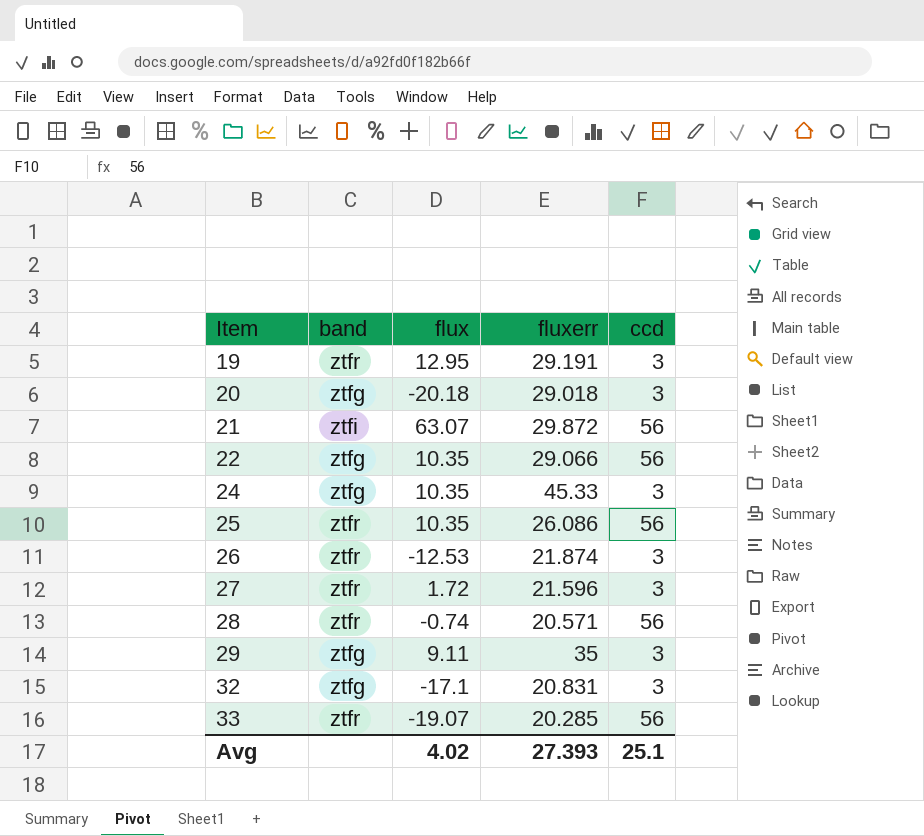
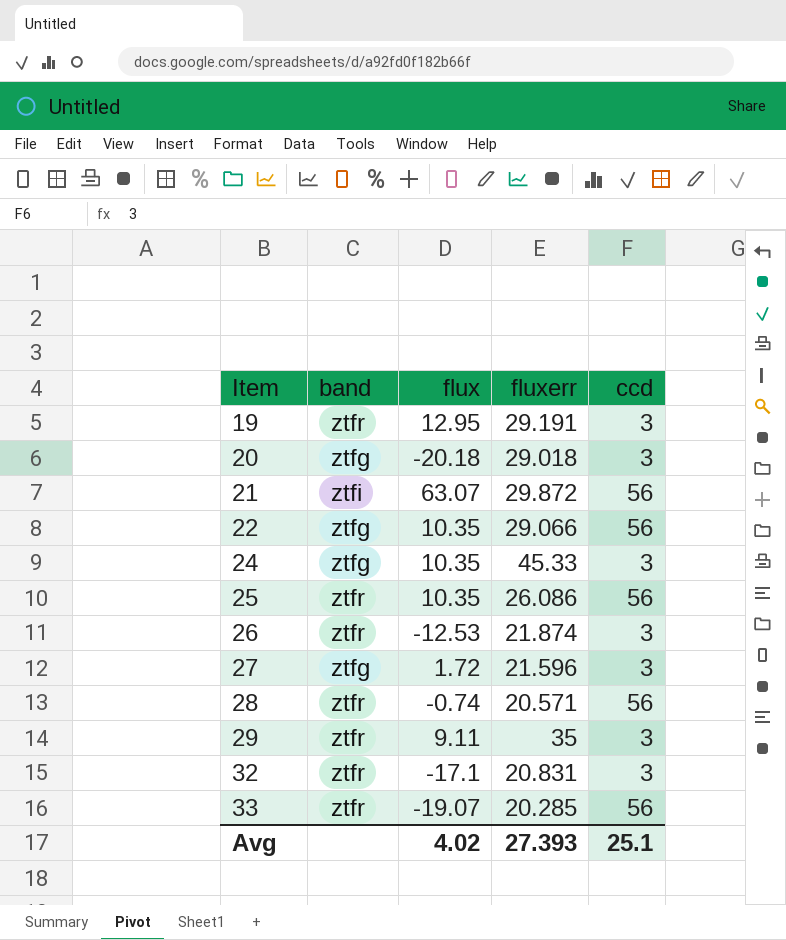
27 | band: ztfr -> ztfg
29 | band: ztfg -> ztfr
32 | band: ztfg -> ztfr

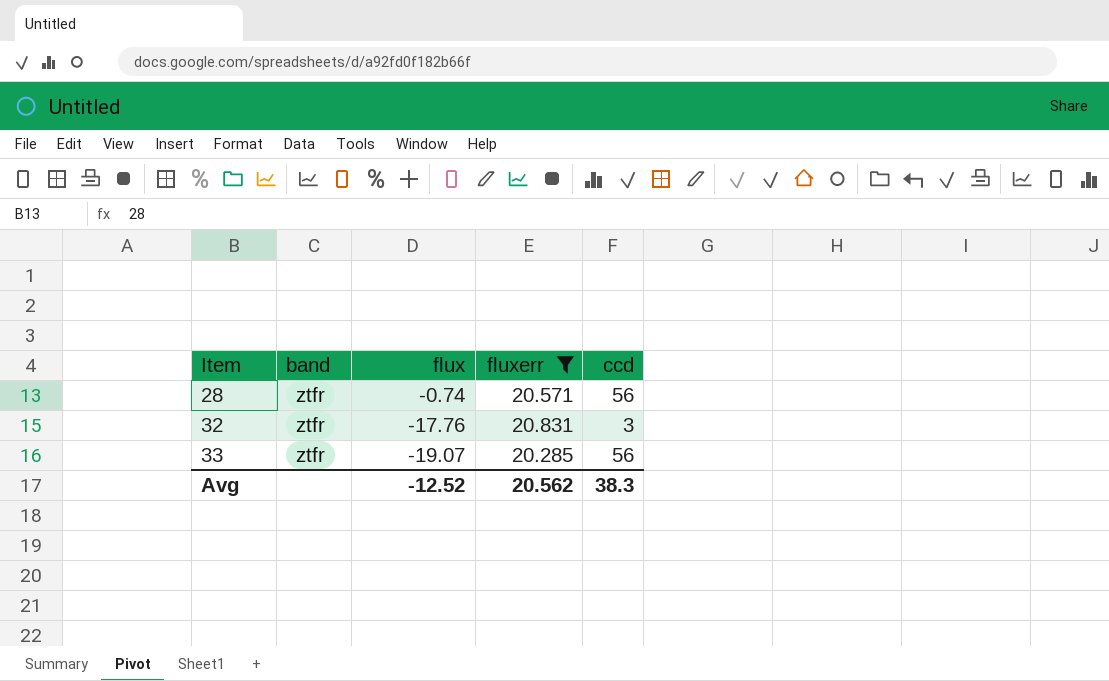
filter: none -> fluxerr <= 20.831
32 | flux: -17.1 -> -17.76
Avg | flux: 4.02 -> -12.52
Avg | fluxerr: 27.393 -> 20.562
Avg | ccd: 25.1 -> 38.3

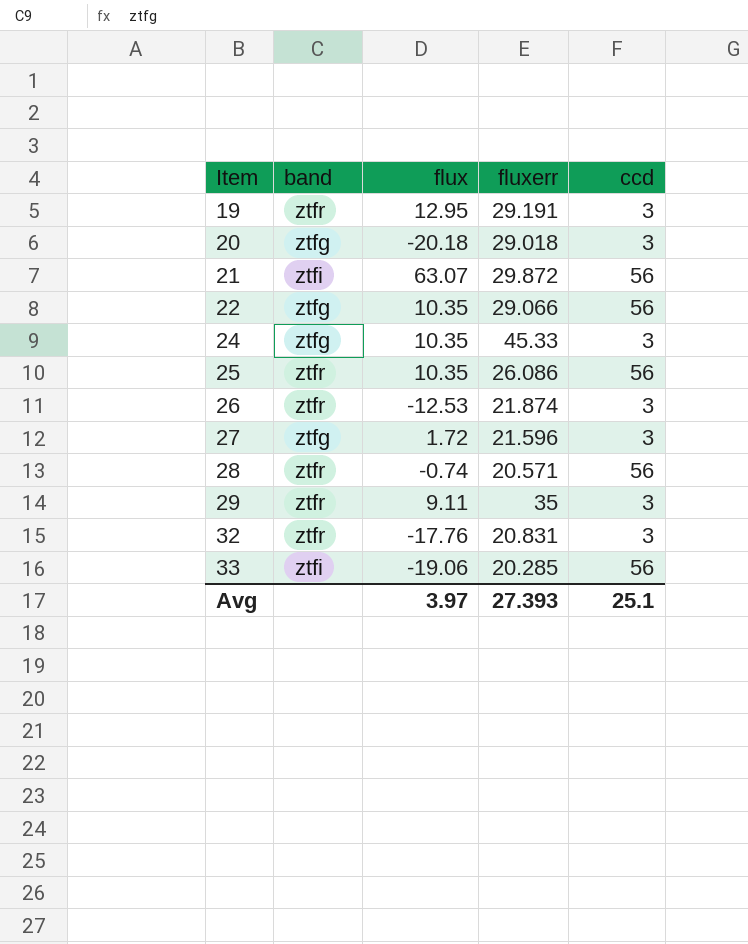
filter: fluxerr <= 20.831 -> none
33 | band: ztfr -> ztfi
33 | flux: -19.07 -> -19.06
Avg | flux: -12.52 -> 3.97
Avg | fluxerr: 20.562 -> 27.393
Avg | ccd: 38.3 -> 25.1

